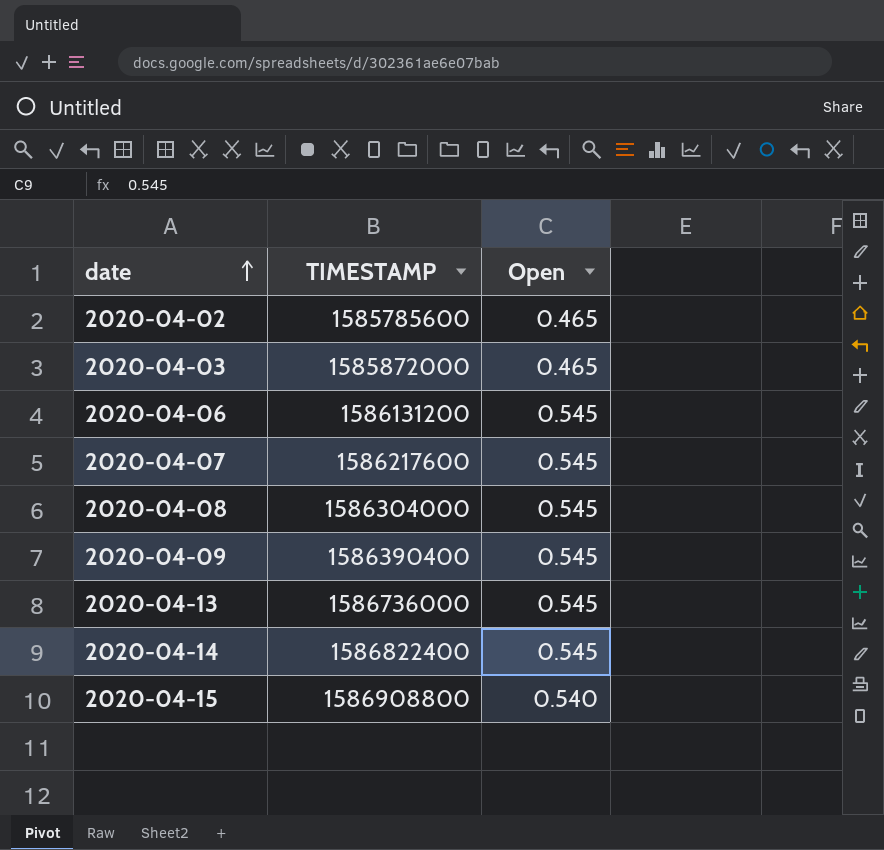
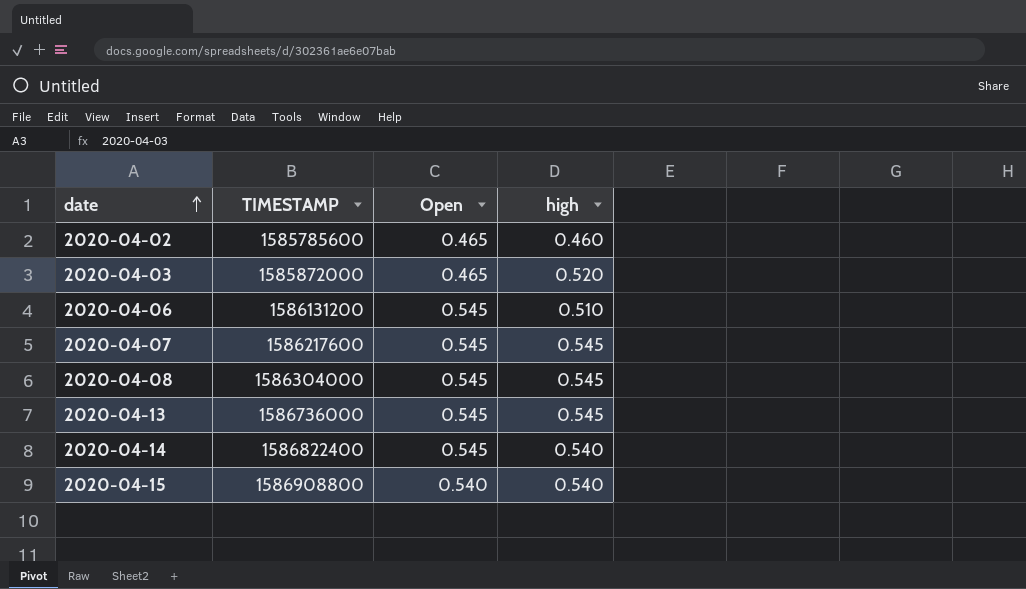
column high | position: none -> 4
row 2020-04-09: 1586390400 | 0.545 -> none

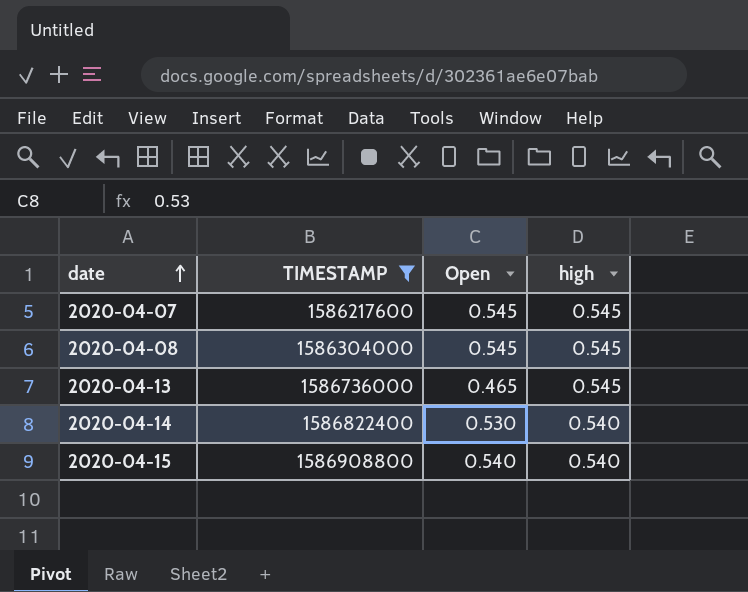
filter: none -> TIMESTAMP >= 1586217600
2020-04-13 | Open: 0.545 -> 0.465
2020-04-14 | Open: 0.545 -> 0.530

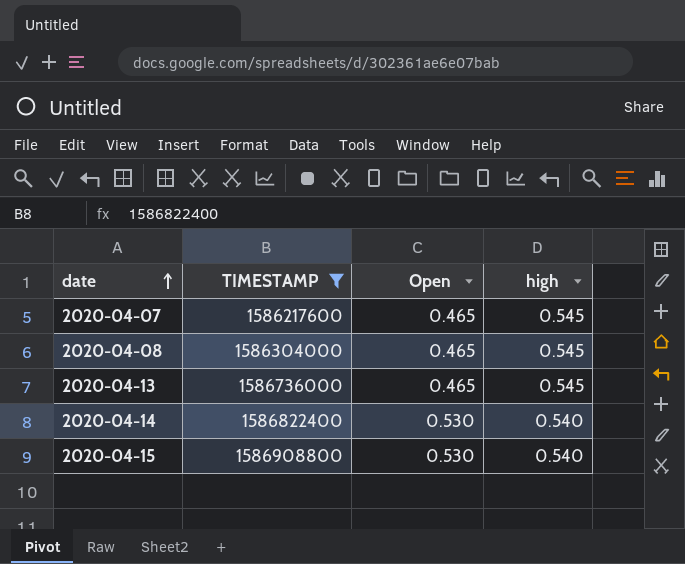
2020-04-07 | Open: 0.545 -> 0.465
2020-04-08 | Open: 0.545 -> 0.465
2020-04-15 | Open: 0.540 -> 0.530

